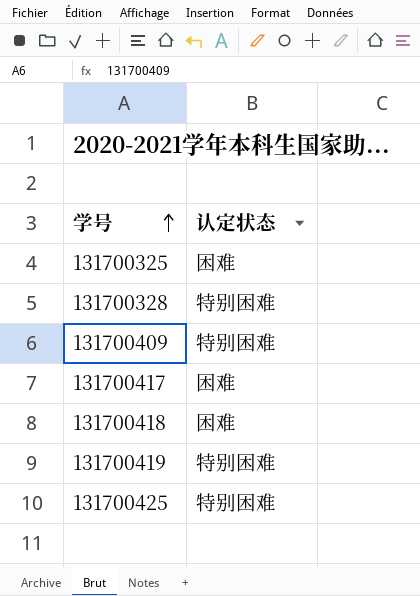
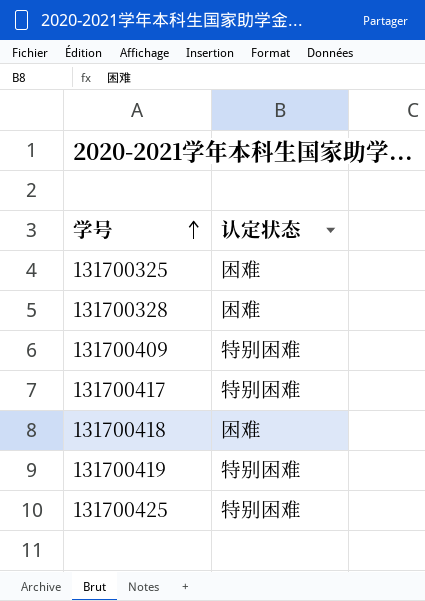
131700328 | 认定状态: 特别困难 -> 困难
131700417 | 认定状态: 困难 -> 特别困难

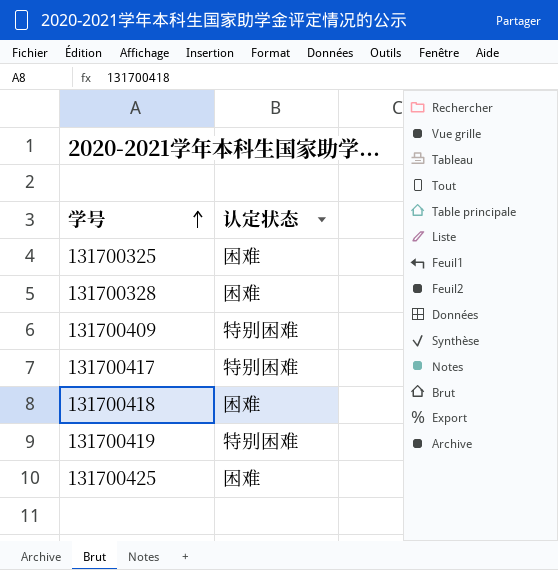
131700425 | 认定状态: 特别困难 -> 困难

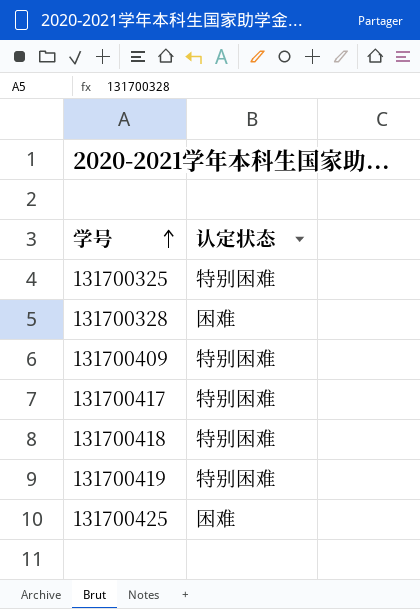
131700325 | 认定状态: 困难 -> 特别困难
131700418 | 认定状态: 困难 -> 特别困难

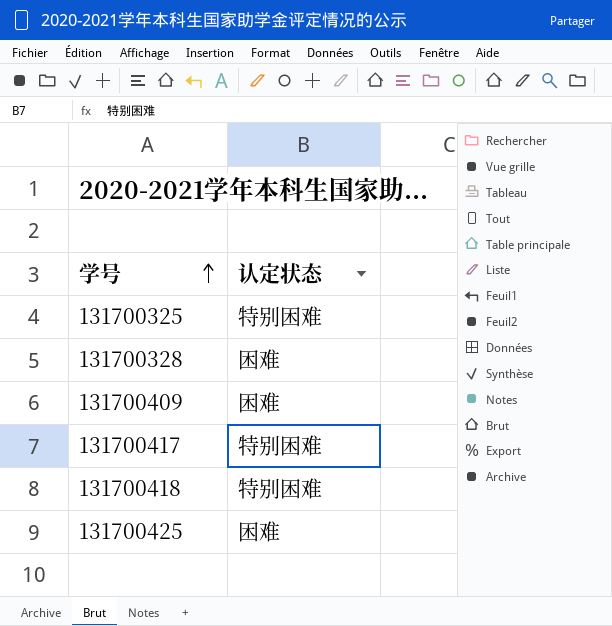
row 131700419: 特别困难 -> none
131700409 | 认定状态: 特别困难 -> 困难

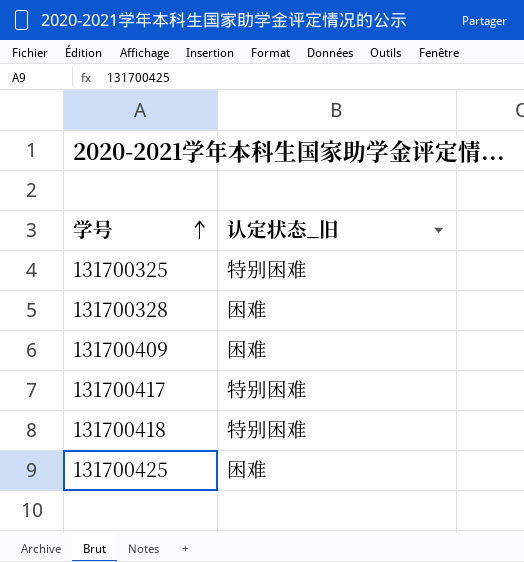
column name: 认定状态 -> 认定状态_旧

